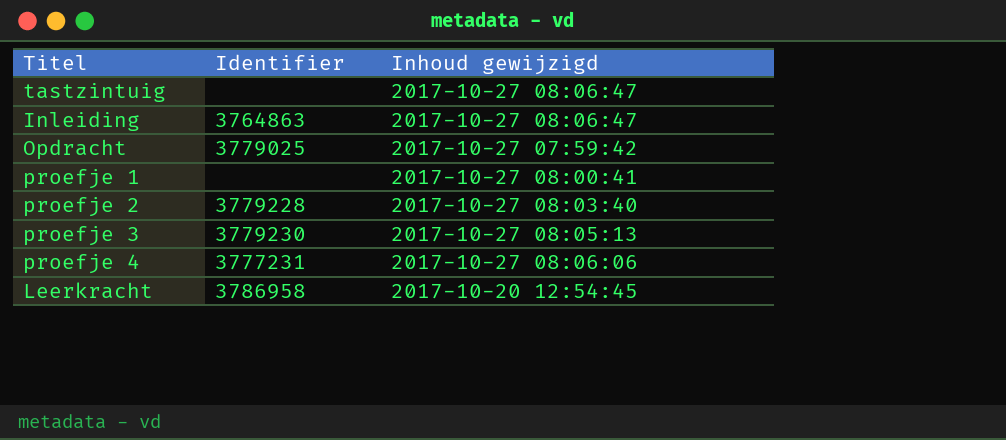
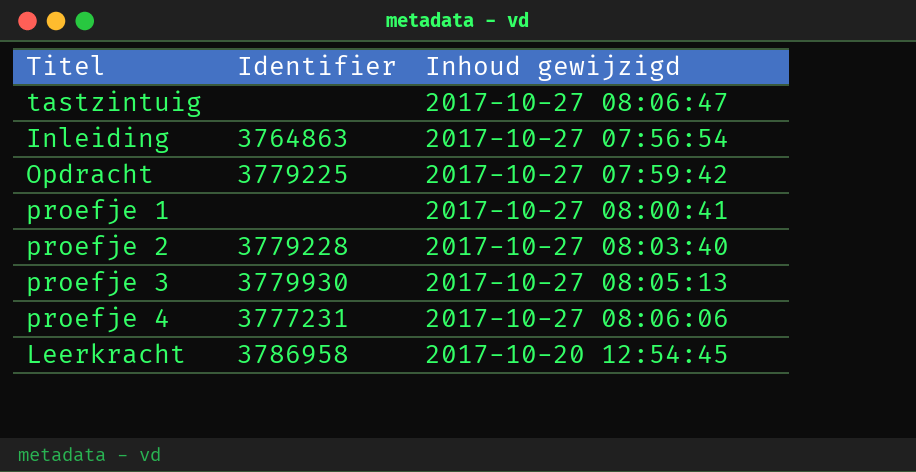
Inleiding | Inhoud gewijzigd: 2017-10-27 08:06:47 -> 2017-10-27 07:56:54
Opdracht | Identifier: 3779025 -> 3779225
proefje 3 | Identifier: 3779230 -> 3779930

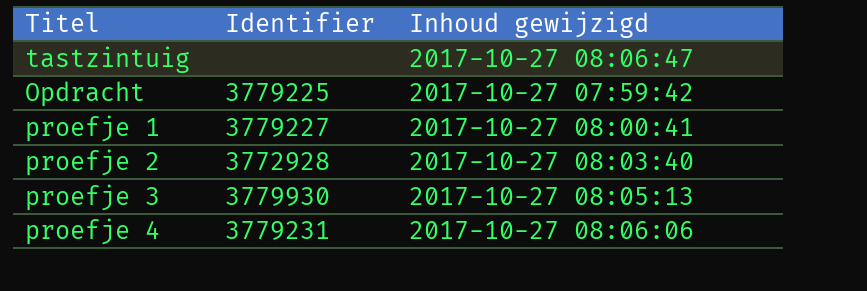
row Inleiding: 3764863 | 2017-10-27 07:56:54 -> none
row Leerkracht: 3786958 | 2017-10-20 12:54:45 -> none
proefje 1 | Identifier: none -> 3779227
proefje 2 | Identifier: 3779228 -> 3772928
proefje 4 | Identifier: 3777231 -> 3779231

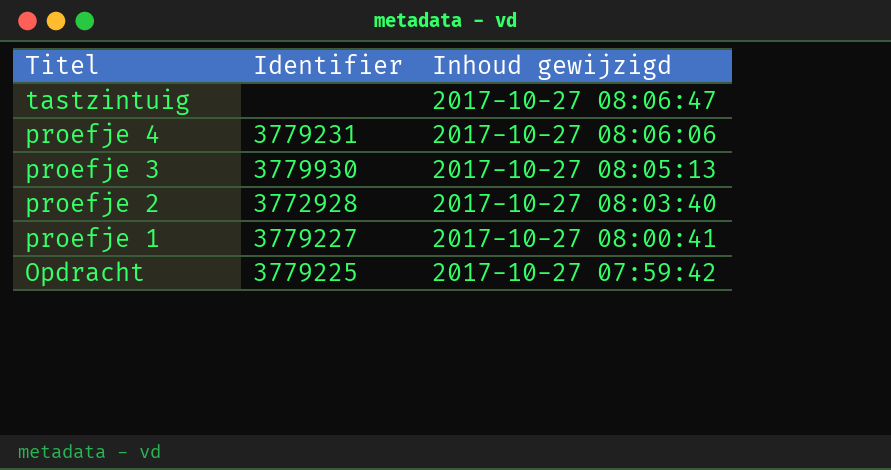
row order: none -> Titel descending

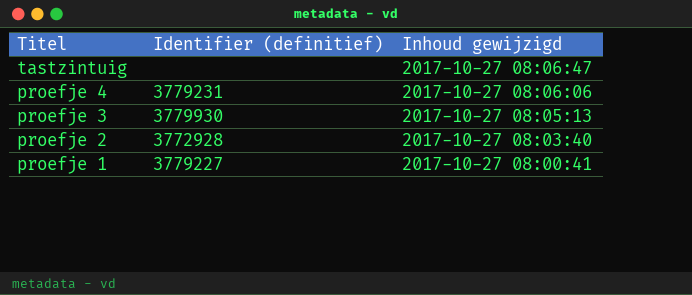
column name: Identifier -> Identifier (definitief)
row Opdracht: 3779225 | 2017-10-27 07:59:42 -> none

